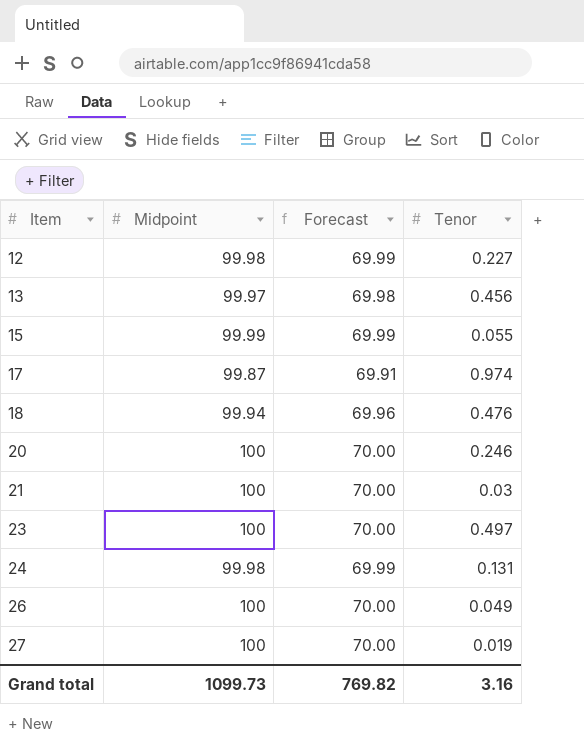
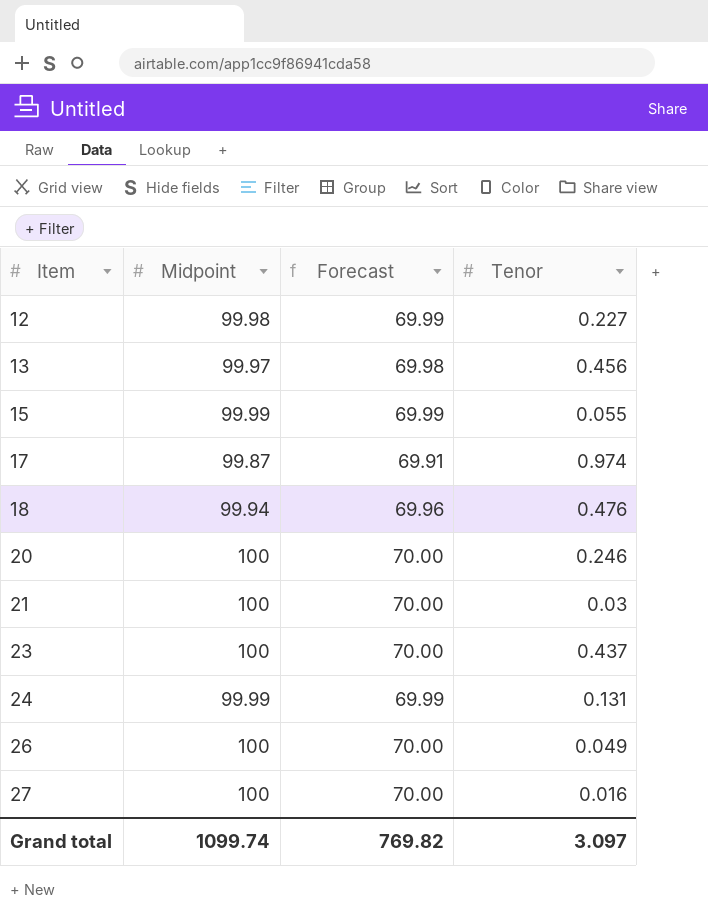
23 | Tenor: 0.497 -> 0.437
24 | Midpoint: 99.98 -> 99.99
27 | Tenor: 0.019 -> 0.016
Grand total | Midpoint: 1099.73 -> 1099.74
Grand total | Tenor: 3.16 -> 3.097

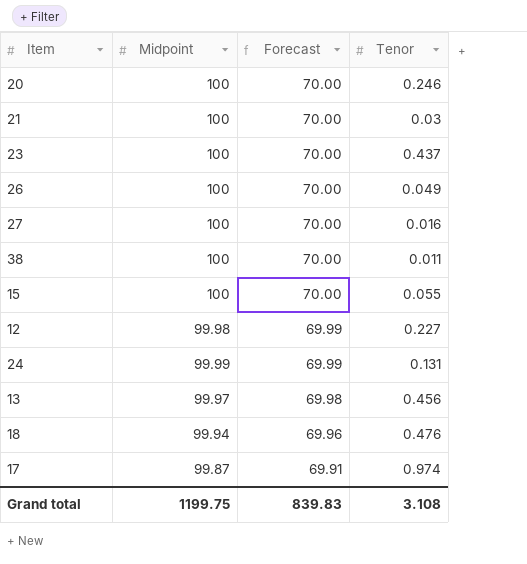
row order: Item ascending -> Forecast descending
row 38: none -> 100 | 70.00 | 0.011
15 | Midpoint: 99.99 -> 100
15 | Forecast: 69.99 -> 70.00
Grand total | Midpoint: 1099.74 -> 1199.75
Grand total | Forecast: 769.82 -> 839.83
Grand total | Tenor: 3.097 -> 3.108

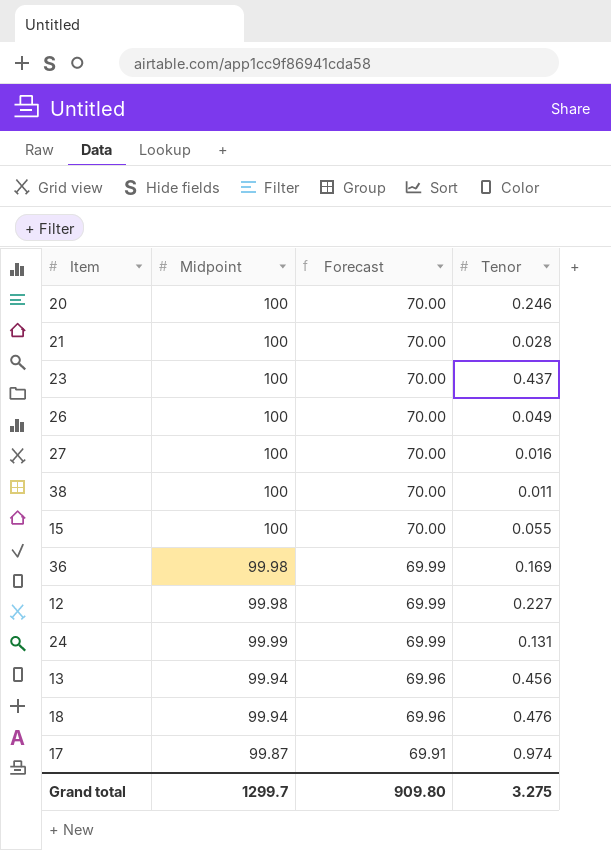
21 | Tenor: 0.03 -> 0.028
row 36: none -> 99.98 | 69.99 | 0.169
13 | Midpoint: 99.97 -> 99.94
13 | Forecast: 69.98 -> 69.96
Grand total | Midpoint: 1199.75 -> 1299.7
Grand total | Forecast: 839.83 -> 909.80
Grand total | Tenor: 3.108 -> 3.275

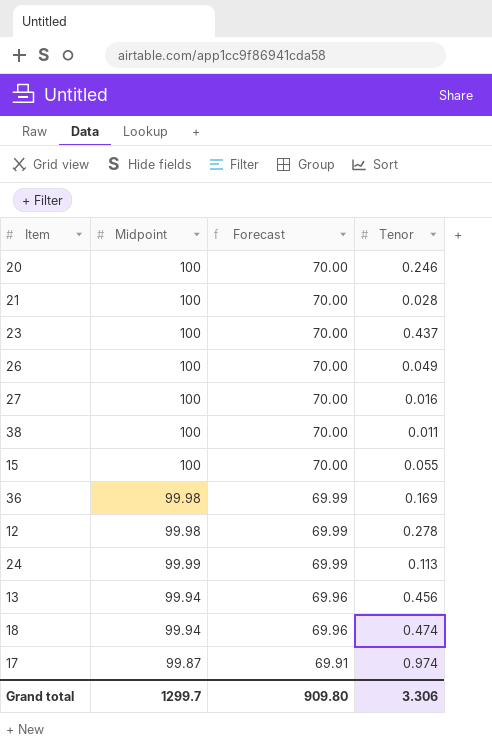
12 | Tenor: 0.227 -> 0.278
24 | Tenor: 0.131 -> 0.113
18 | Tenor: 0.476 -> 0.474
Grand total | Tenor: 3.275 -> 3.306

